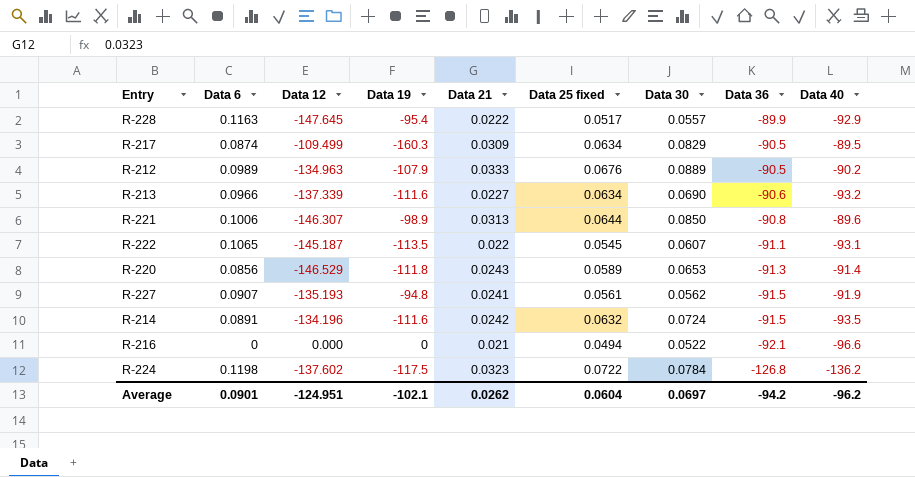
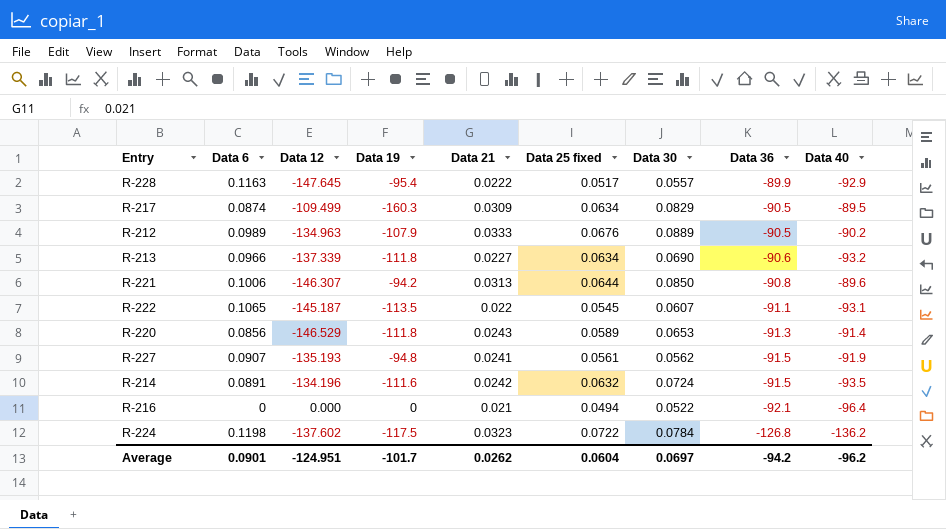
R-213 | Data 19: -111.6 -> -111.8
R-221 | Data 19: -98.9 -> -94.2
R-216 | Data 40: -96.6 -> -96.4
Average | Data 19: -102.1 -> -101.7

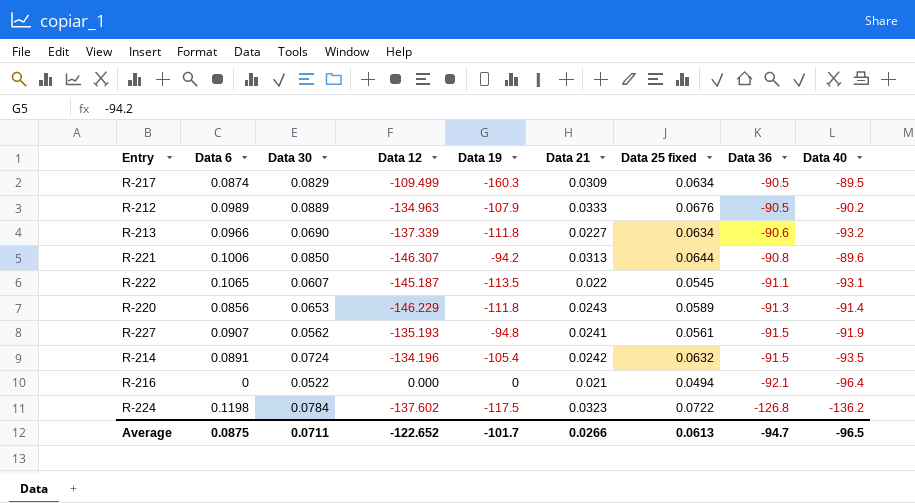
column Data 30 | position: 7 -> 3
row R-228: 0.1163 | -147.645 | -95.4 | 0.0222 | 0.0517 | 0.0557 | -89.9 | -92.9 -> none
R-220 | Data 12: -146.529 -> -146.229
R-214 | Data 19: -111.6 -> -105.4
Average | Data 6: 0.0901 -> 0.0875
Average | Data 30: 0.0697 -> 0.0711
Average | Data 12: -124.951 -> -122.652
Average | Data 21: 0.0262 -> 0.0266
Average | Data 25 fixed: 0.0604 -> 0.0613
Average | Data 36: -94.2 -> -94.7
Average | Data 40: -96.2 -> -96.5

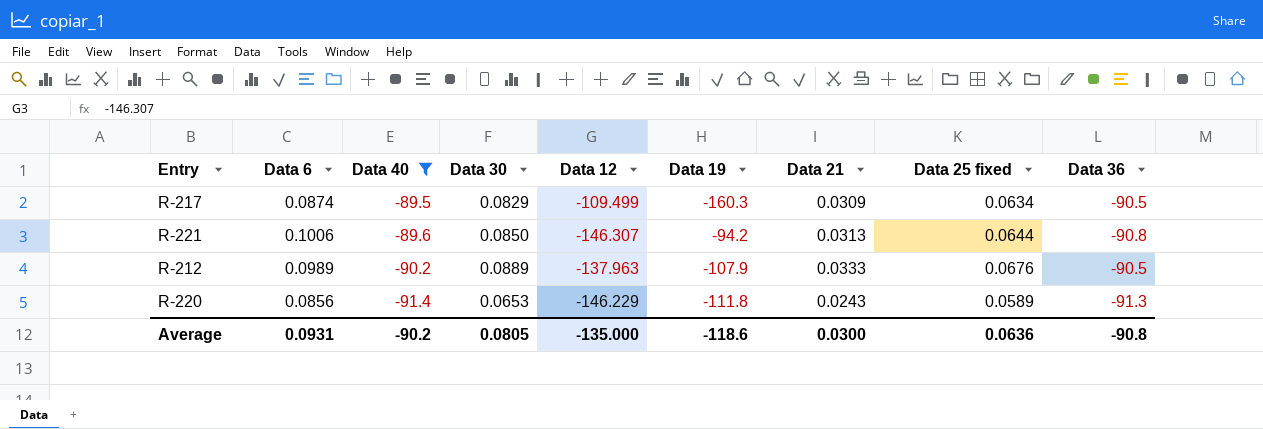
filter: none -> Data 40 >= -91.4
row order: Data 36 descending -> Data 40 descending
column Data 40 | position: 9 -> 3
R-212 | Data 12: -134.963 -> -137.963
Average | Data 6: 0.0875 -> 0.0931
Average | Data 40: -96.5 -> -90.2
Average | Data 30: 0.0711 -> 0.0805
Average | Data 12: -122.652 -> -135.000
Average | Data 19: -101.7 -> -118.6
Average | Data 21: 0.0266 -> 0.0300
Average | Data 25 fixed: 0.0613 -> 0.0636
Average | Data 36: -94.7 -> -90.8

